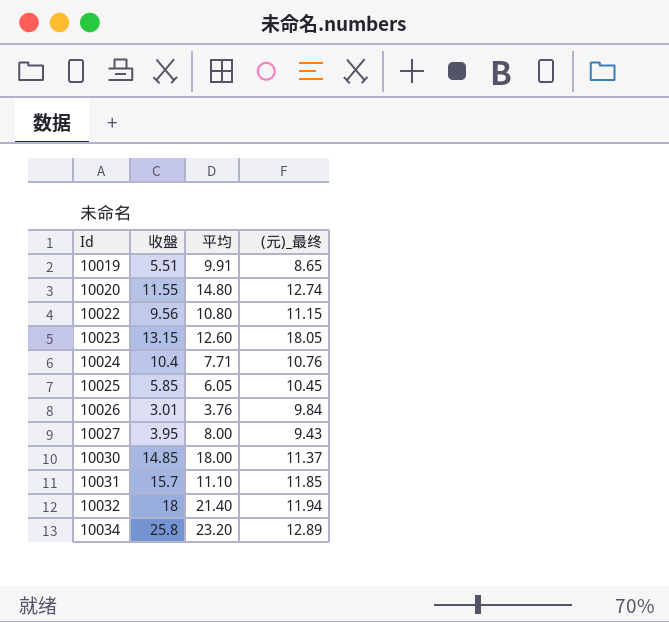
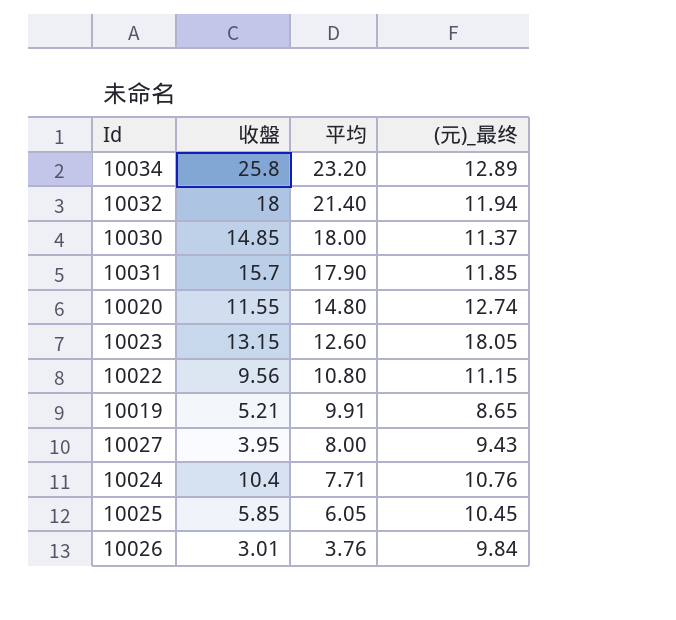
row order: Id ascending -> 平均 descending
10031 | 平均: 11.10 -> 17.90
10019 | 收盤: 5.51 -> 5.21

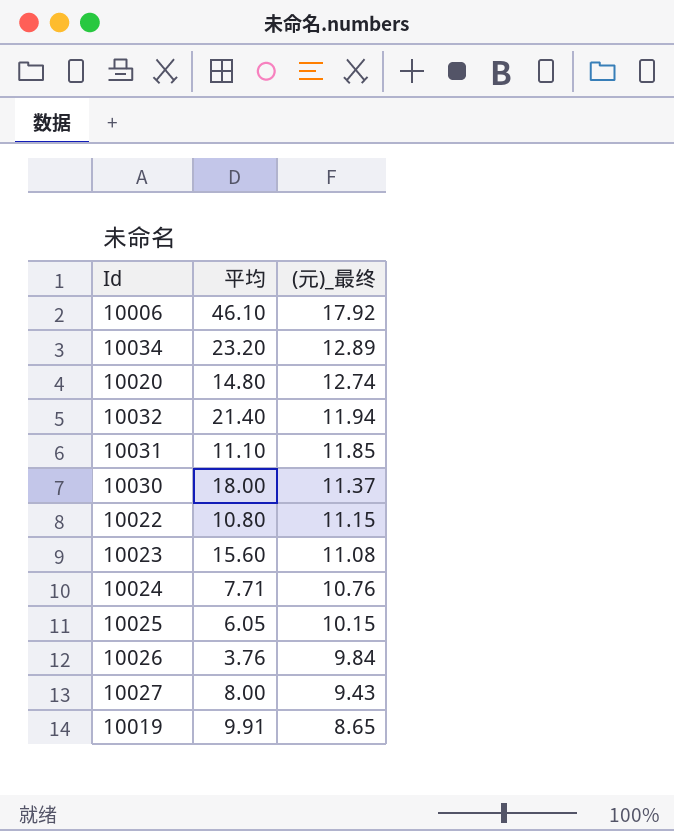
row order: 平均 descending -> (元)_最终 descending
column 收盤 | position: 2 -> none
row 10006: none -> 46.10 | 17.92
10031 | 平均: 17.90 -> 11.10
10023 | 平均: 12.60 -> 15.60
10023 | (元)_最终: 18.05 -> 11.08
10025 | (元)_最终: 10.45 -> 10.15

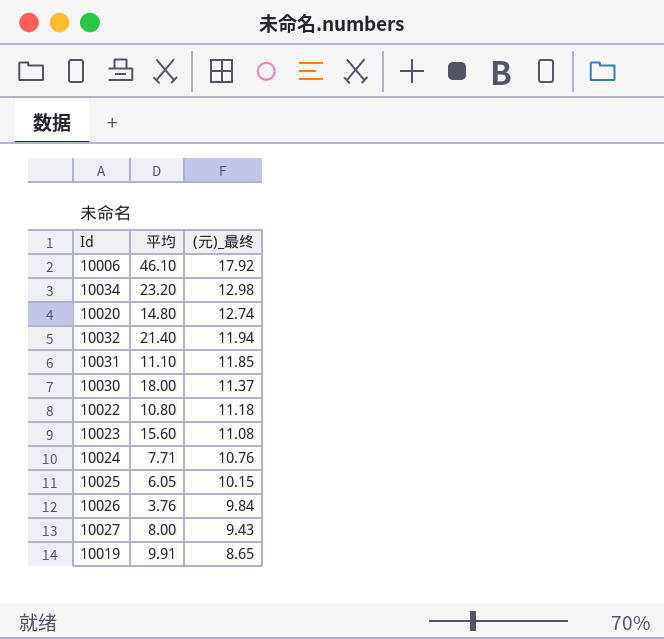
10034 | (元)_最终: 12.89 -> 12.98
10022 | (元)_最终: 11.15 -> 11.18

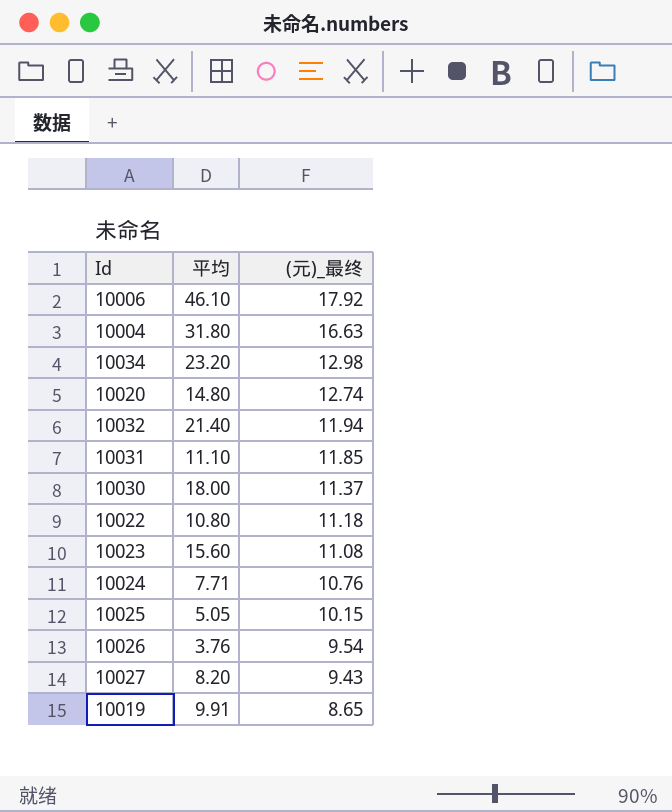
row 10004: none -> 31.80 | 16.63
10025 | 平均: 6.05 -> 5.05
10026 | (元)_最终: 9.84 -> 9.54
10027 | 平均: 8.00 -> 8.20

